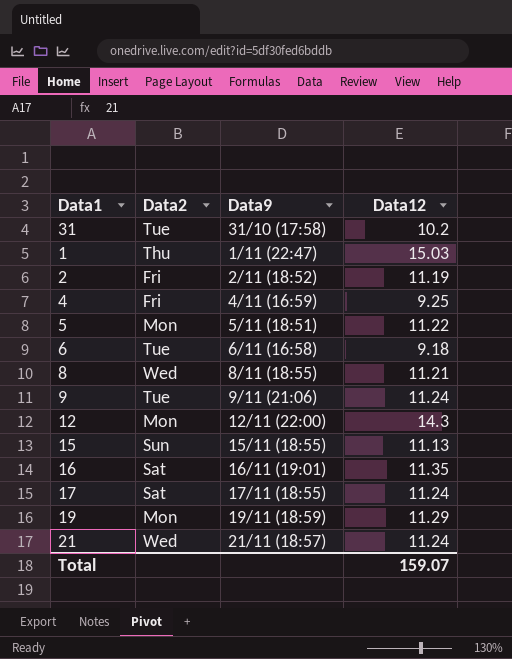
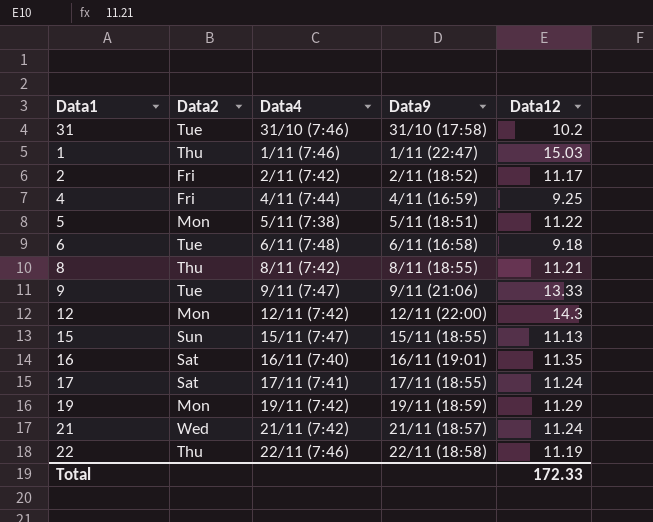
column Data4 | position: none -> 3
2 | Data12: 11.19 -> 11.17
8 | Data2: Wed -> Thu
9 | Data12: 11.24 -> 13.33
row 22: none -> Thu | 22/11 (7:46) | 22/11 (18:58) | 11.19
Total | Data12: 159.07 -> 172.33

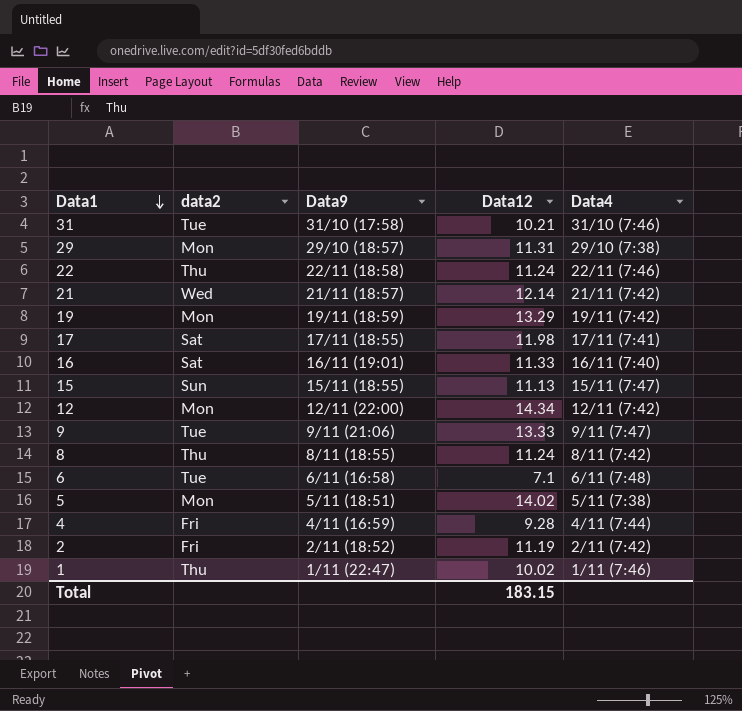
row order: none -> Data1 descending
column name: Data2 -> data2
column Data4 | position: 3 -> 5
31 | Data12: 10.2 -> 10.21
row 29: none -> Mon | 29/10 (18:57) | 11.31 | 29/10 (7:38)
22 | Data12: 11.19 -> 11.24
21 | Data12: 11.24 -> 12.14
19 | Data12: 11.29 -> 13.29
17 | Data12: 11.24 -> 11.98
16 | Data12: 11.35 -> 11.33
12 | Data12: 14.3 -> 14.34
8 | Data12: 11.21 -> 11.24
6 | Data12: 9.18 -> 7.1
5 | Data12: 11.22 -> 14.02
4 | Data12: 9.25 -> 9.28
2 | Data12: 11.17 -> 11.19
1 | Data12: 15.03 -> 10.02
Total | Data12: 172.33 -> 183.15

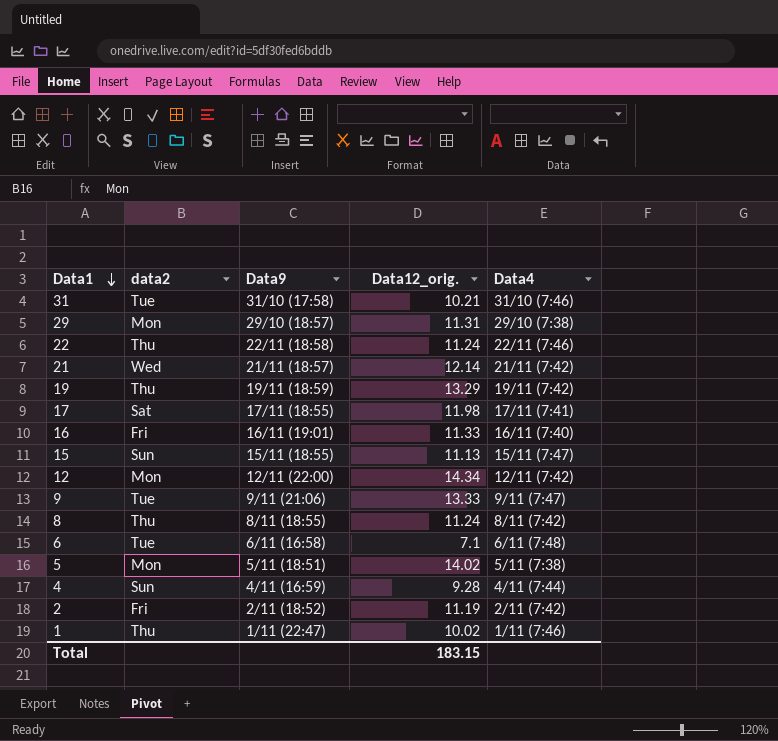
column name: Data12 -> Data12_orig.
19 | data2: Mon -> Thu
16 | data2: Sat -> Fri
4 | data2: Fri -> Sun

